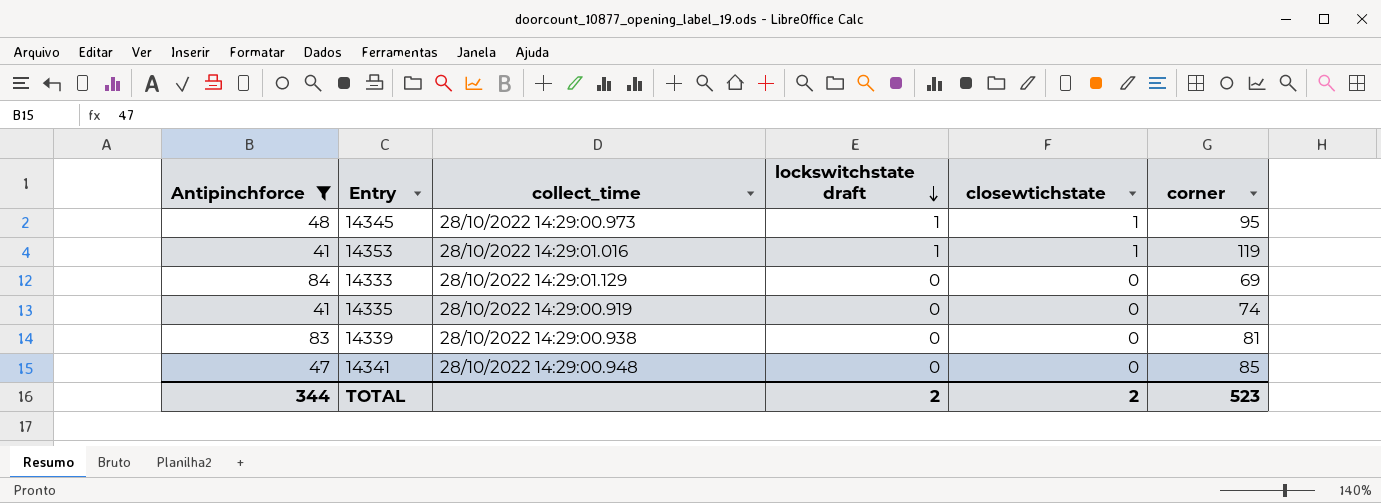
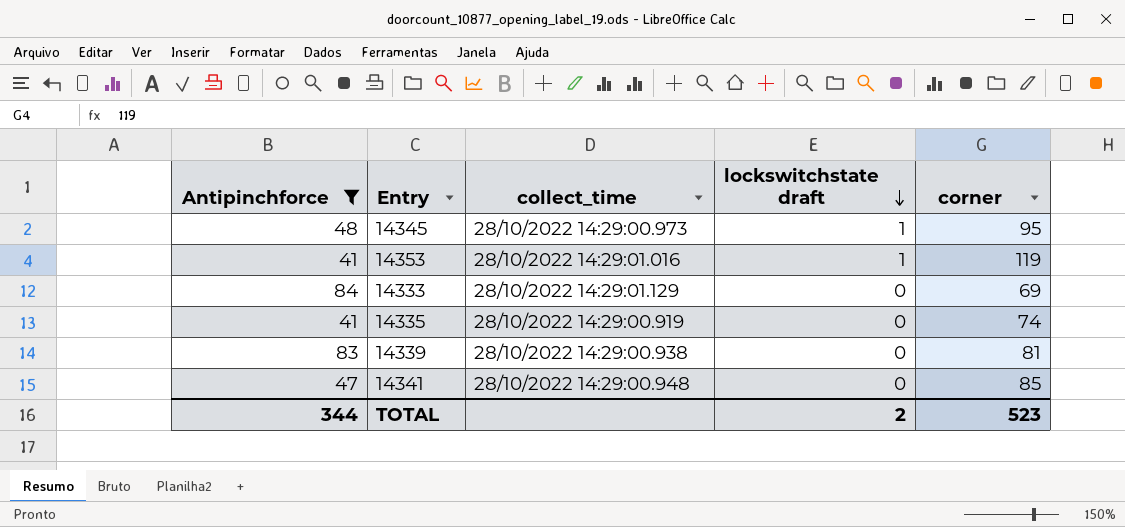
column closewtichstate | position: 5 -> none

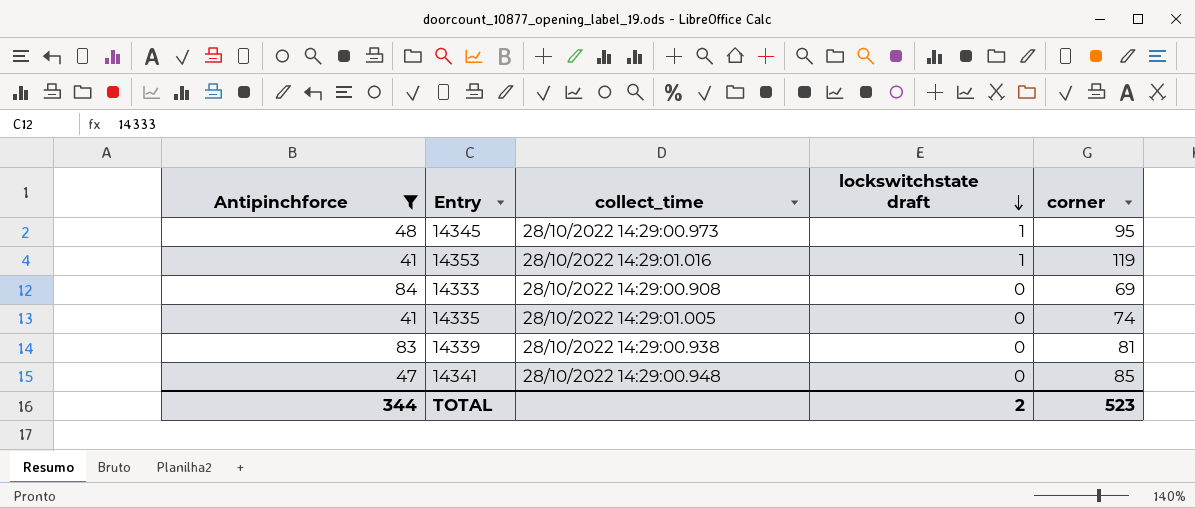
14333 | collect_time: 28/10/2022 14:29:01.129 -> 28/10/2022 14:29:00.908
14335 | collect_time: 28/10/2022 14:29:00.919 -> 28/10/2022 14:29:01.005

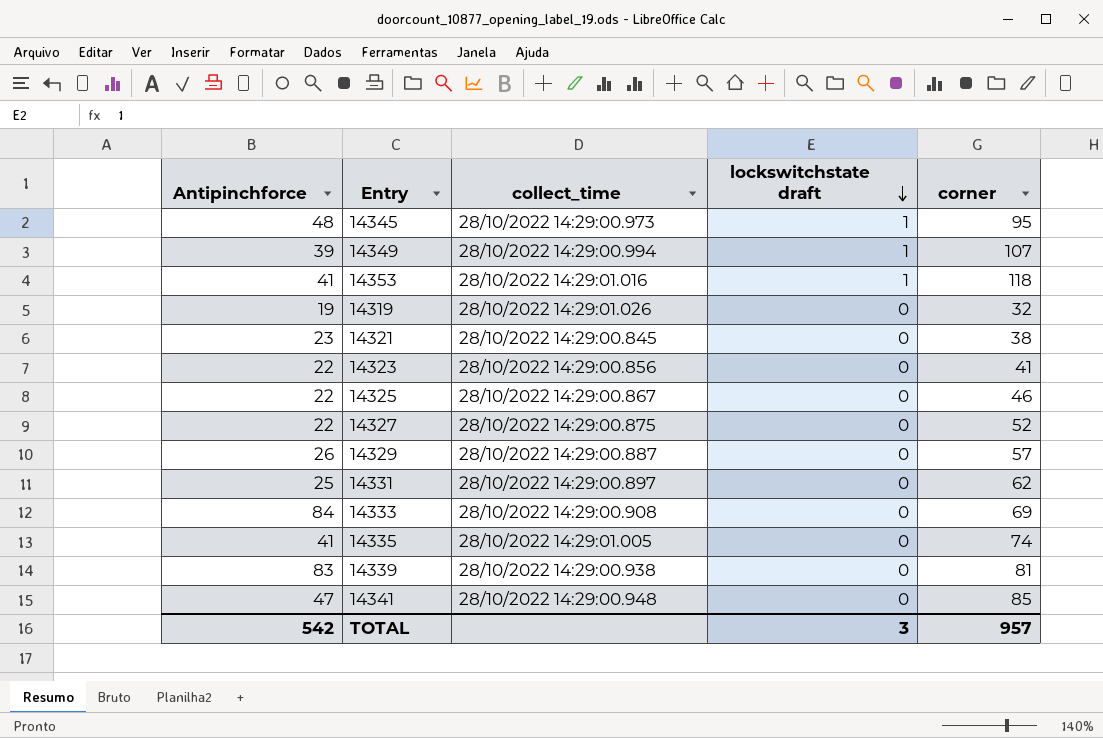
filter: Antipinchforce >= 41 -> none
14353 | corner: 119 -> 118
TOTAL | Antipinchforce: 344 -> 542
TOTAL | lockswitchstate draft: 2 -> 3
TOTAL | corner: 523 -> 957

